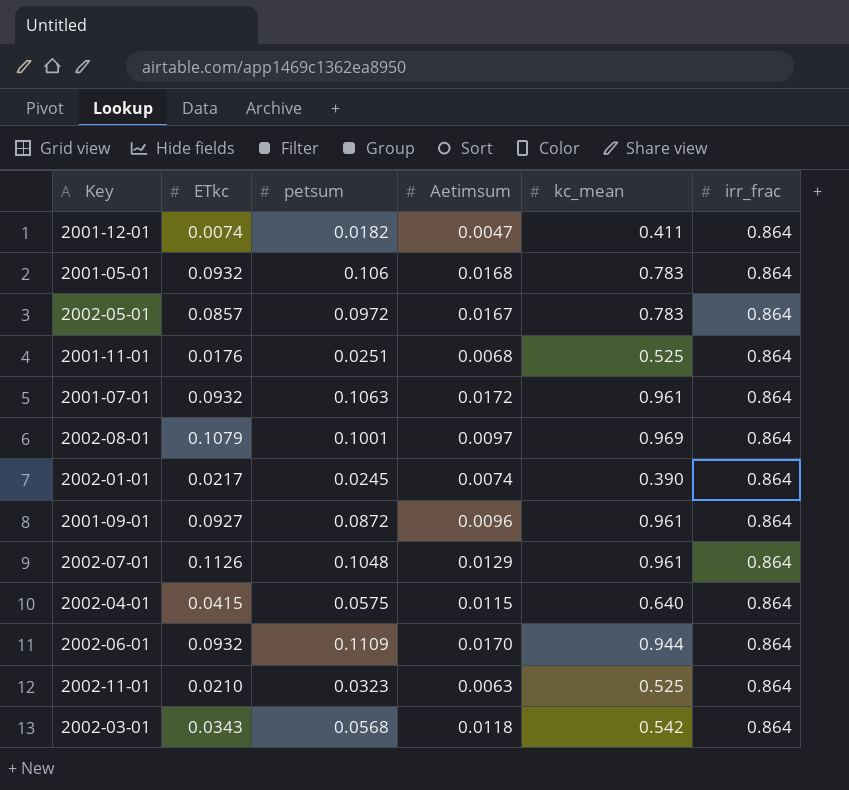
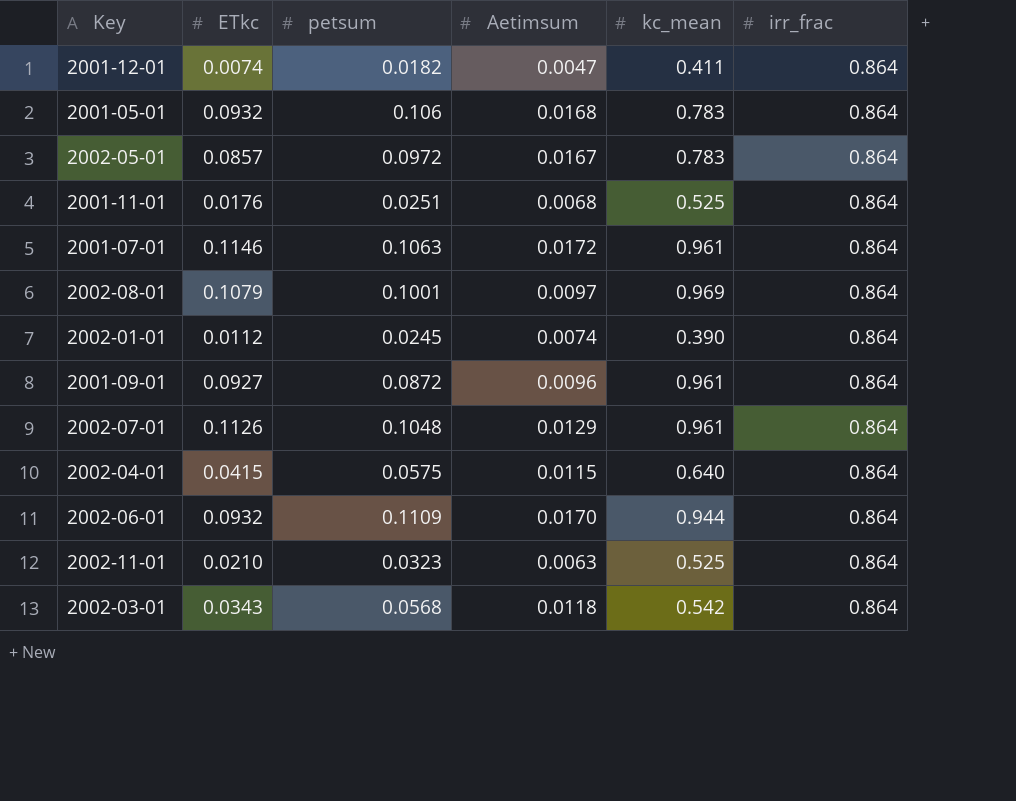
2001-07-01 | ETkc: 0.0932 -> 0.1146
2002-01-01 | ETkc: 0.0217 -> 0.0112

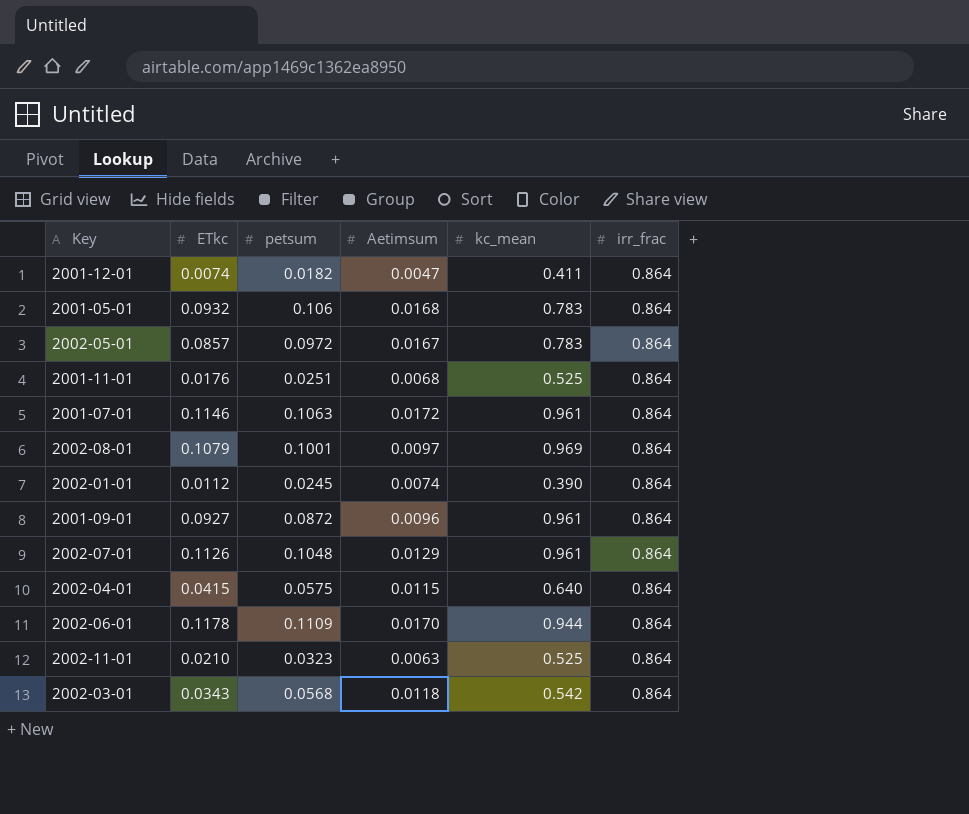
2002-06-01 | ETkc: 0.0932 -> 0.1178

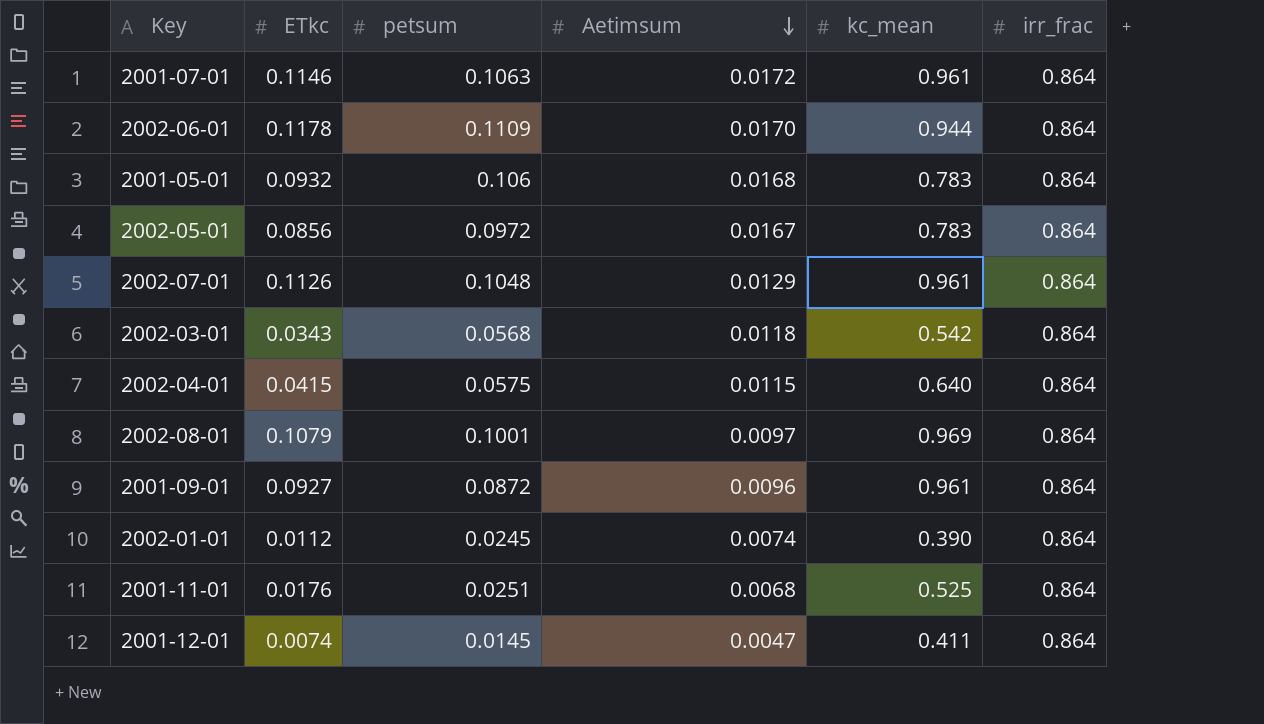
row order: none -> Aetimsum descending
row 2002-11-01: 0.0210 | 0.0323 | 0.0063 | 0.525 | 0.864 -> none
2002-05-01 | ETkc: 0.0857 -> 0.0856
2001-12-01 | petsum: 0.0182 -> 0.0145

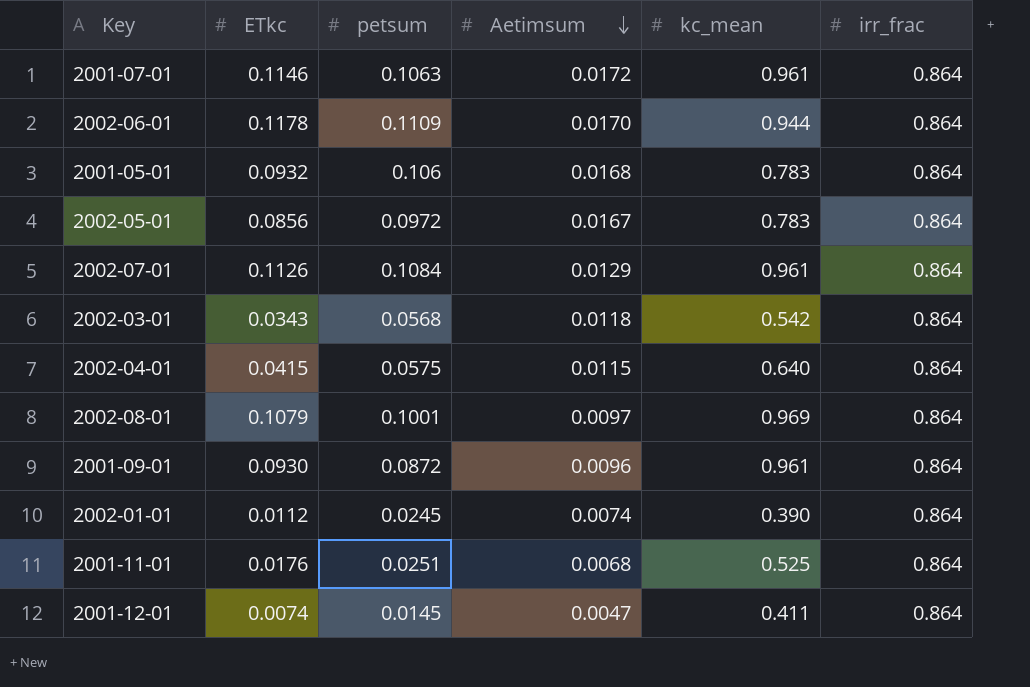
2002-07-01 | petsum: 0.1048 -> 0.1084
2001-09-01 | ETkc: 0.0927 -> 0.0930

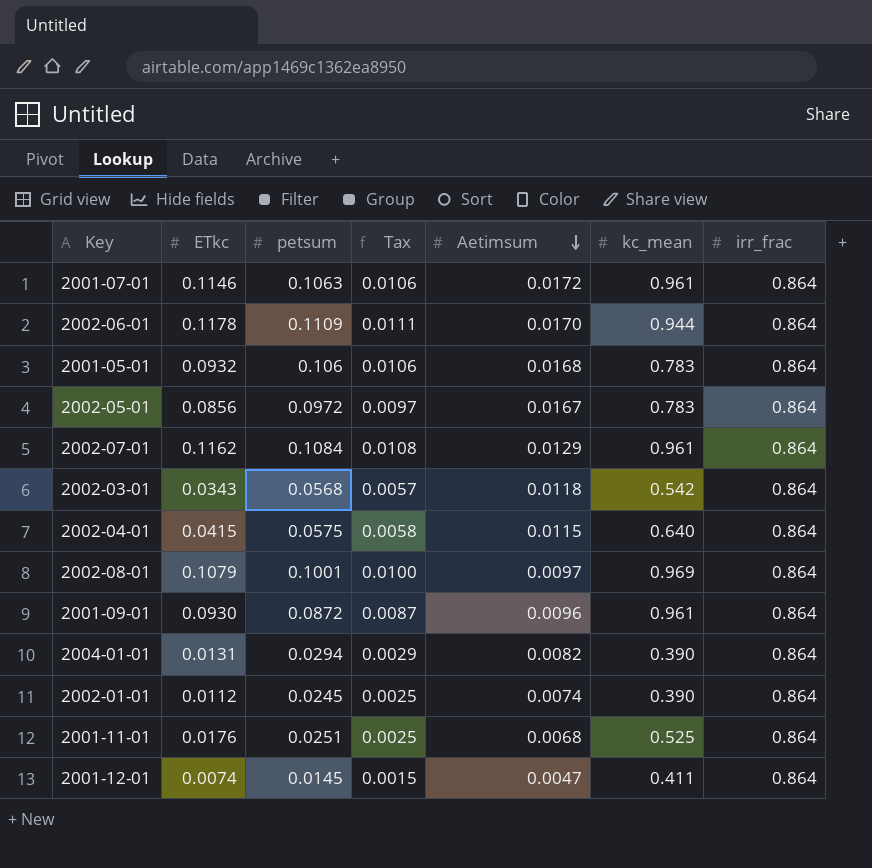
column Tax | formula: none -> [petsum] * 0.1
2002-07-01 | ETkc: 0.1126 -> 0.1162
row 2004-01-01: none -> 0.0131 | 0.0294 | 0.0029 | 0.0082 | 0.390 | 0.864

